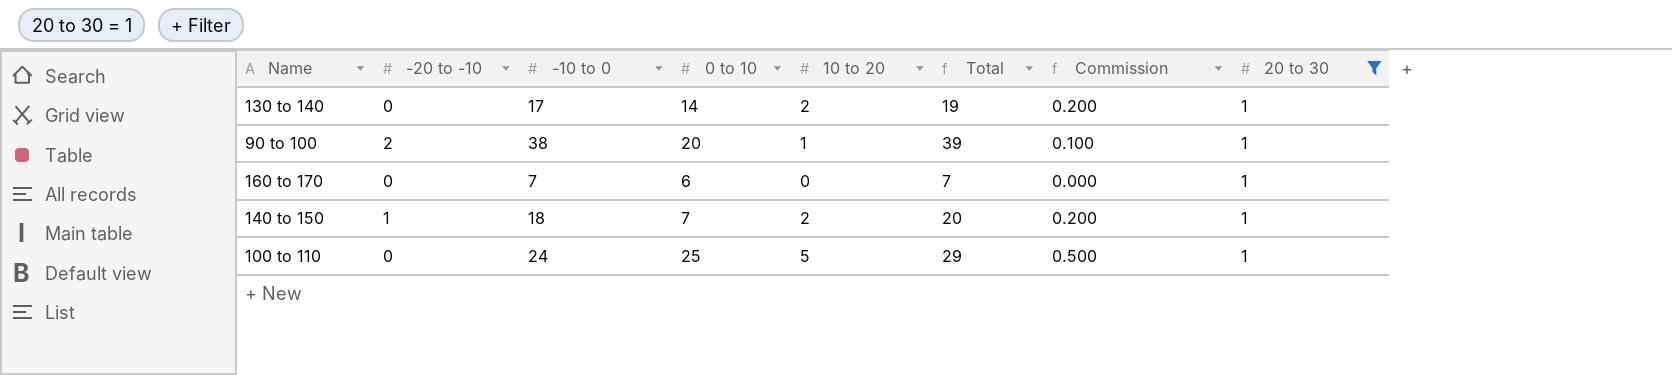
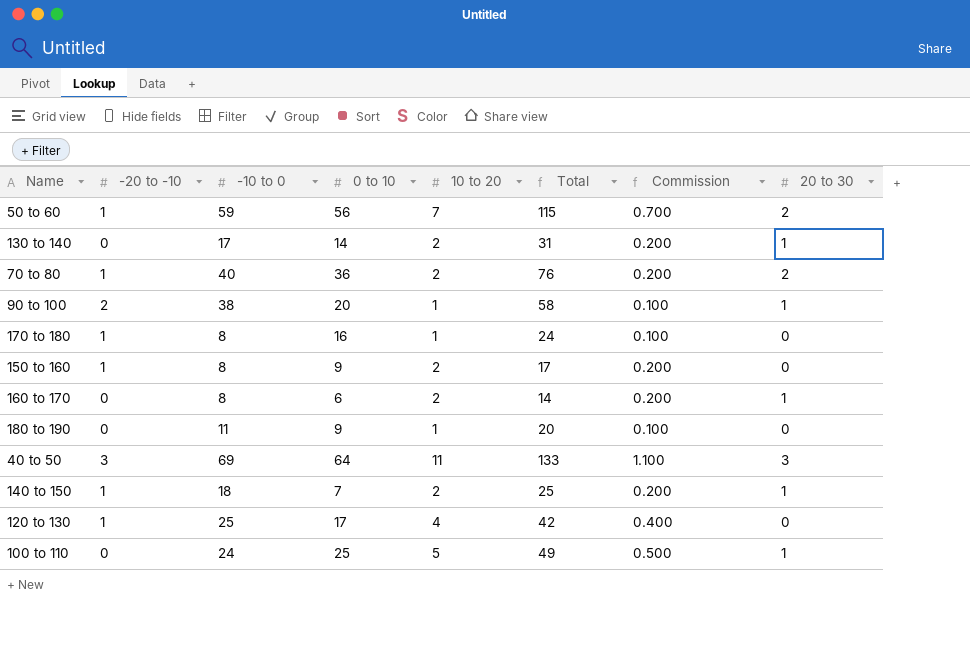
filter: 20 to 30 = 1 -> none
column Total | formula: [-10 to 0] + [10 to 20] -> [-10 to 0] + [0 to 10]
160 to 170 | -10 to 0: 7 -> 8
160 to 170 | 10 to 20: 0 -> 2
160 to 170 | Commission: 0.000 -> 0.200

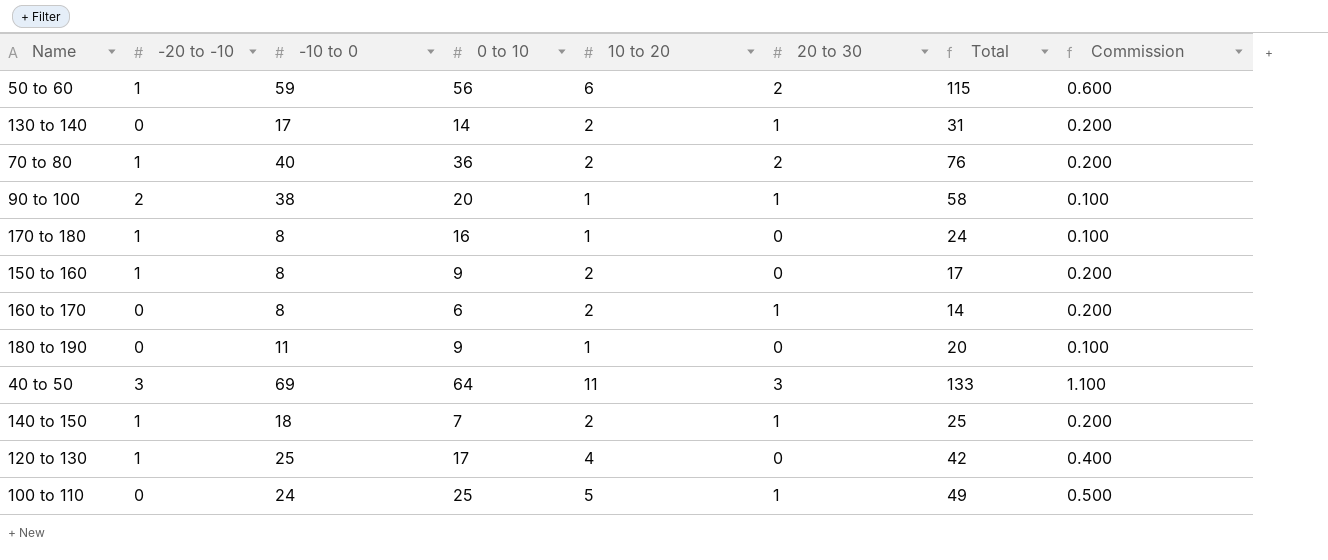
column 20 to 30 | position: 8 -> 6
50 to 60 | 10 to 20: 7 -> 6
50 to 60 | Commission: 0.700 -> 0.600

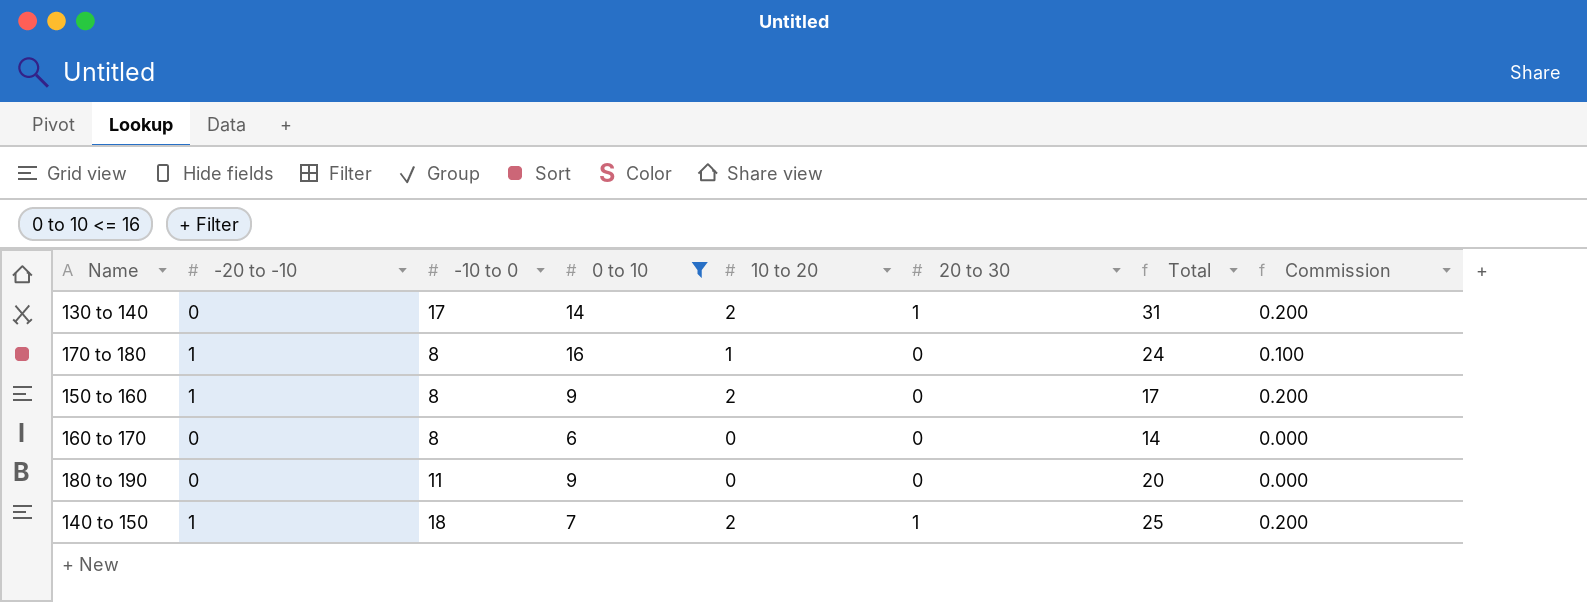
filter: none -> 0 to 10 <= 16
160 to 170 | 10 to 20: 2 -> 0
160 to 170 | 20 to 30: 1 -> 0
160 to 170 | Commission: 0.200 -> 0.000
180 to 190 | 10 to 20: 1 -> 0
180 to 190 | Commission: 0.100 -> 0.000

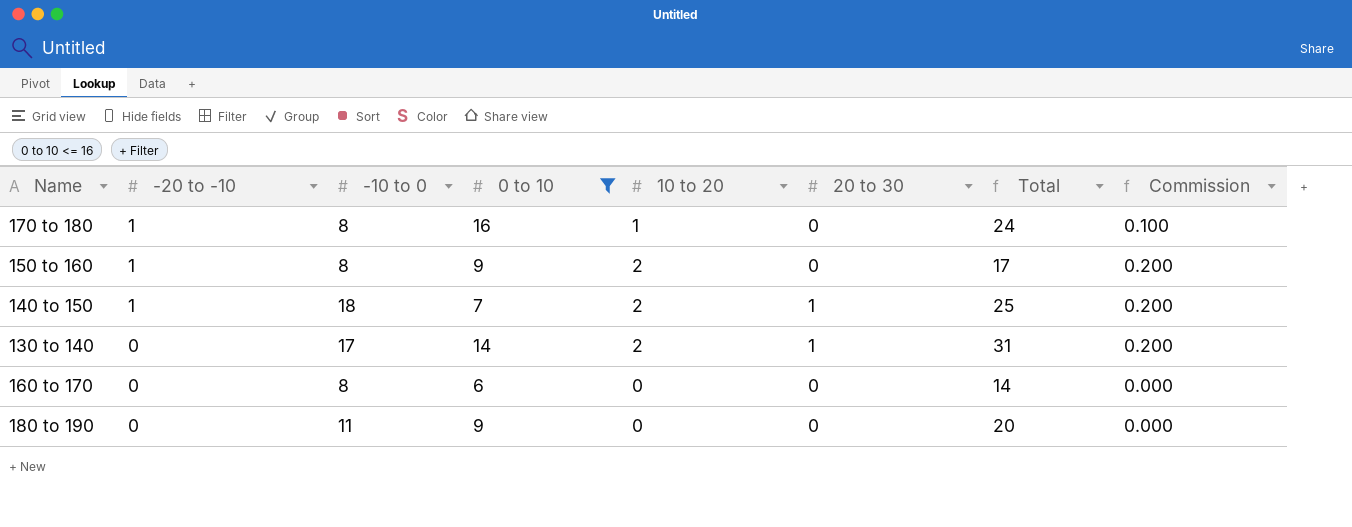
row order: none -> -20 to -10 descending

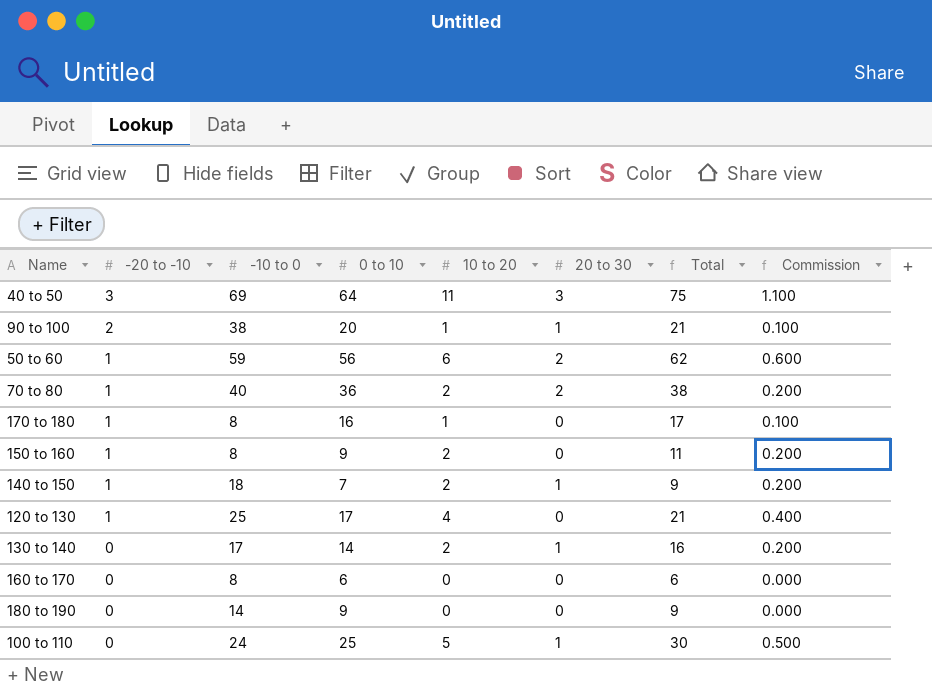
filter: 0 to 10 <= 16 -> none
column Total | formula: [-10 to 0] + [0 to 10] -> [0 to 10] + [10 to 20]
180 to 190 | -10 to 0: 11 -> 14

